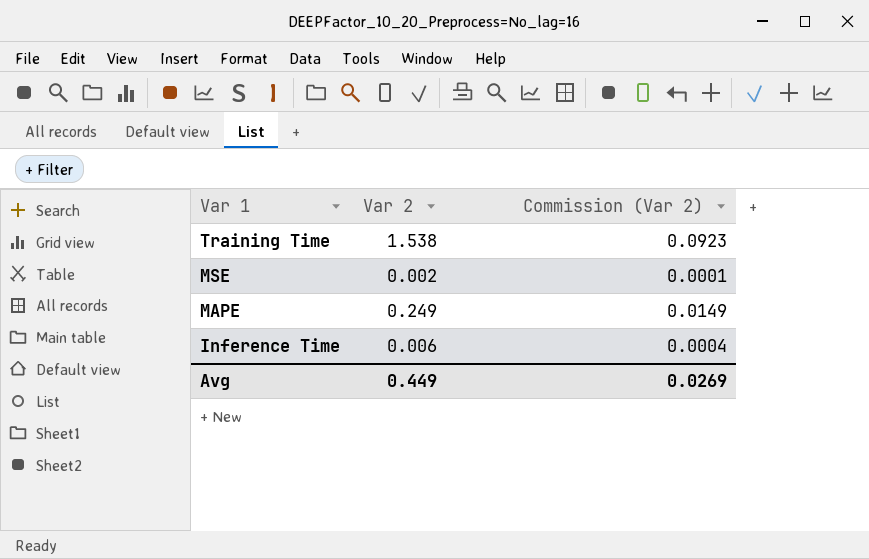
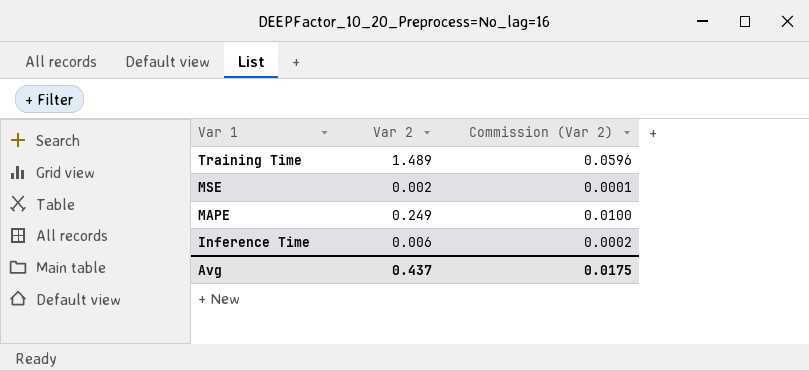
column Commission (Var 2) | formula: [Var 2] * 0.06 -> [Var 2] * 0.04
Training Time | Var 2: 1.538 -> 1.489
Avg | Var 2: 0.449 -> 0.437
Avg | Commission (Var 2): 0.0269 -> 0.0175

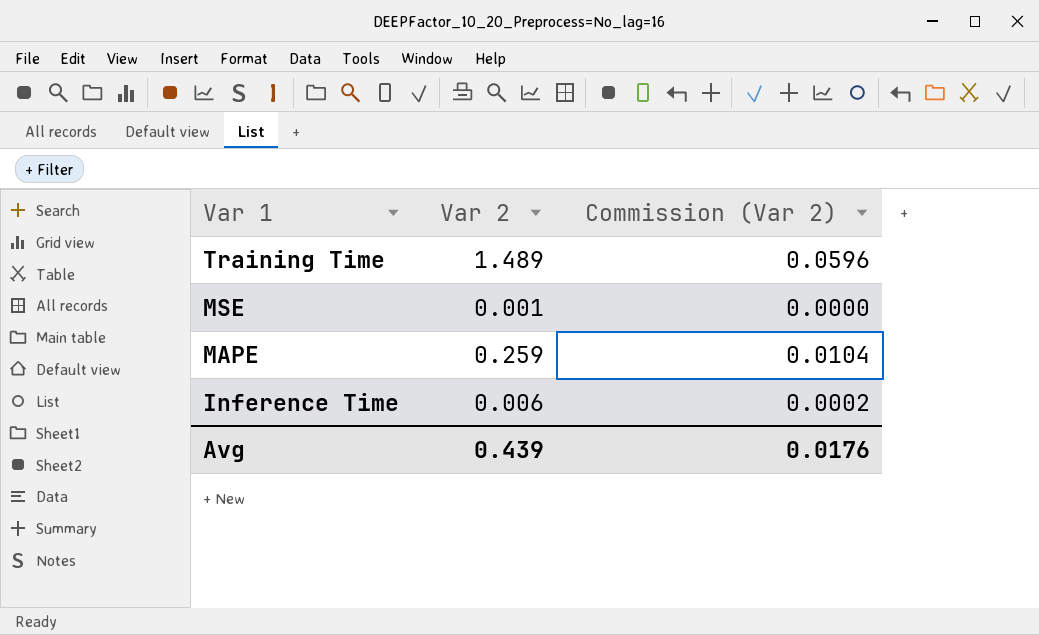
MSE | Var 2: 0.002 -> 0.001
MSE | Commission (Var 2): 0.0001 -> 0.0000
MAPE | Var 2: 0.249 -> 0.259
MAPE | Commission (Var 2): 0.0100 -> 0.0104
Avg | Var 2: 0.437 -> 0.439
Avg | Commission (Var 2): 0.0175 -> 0.0176

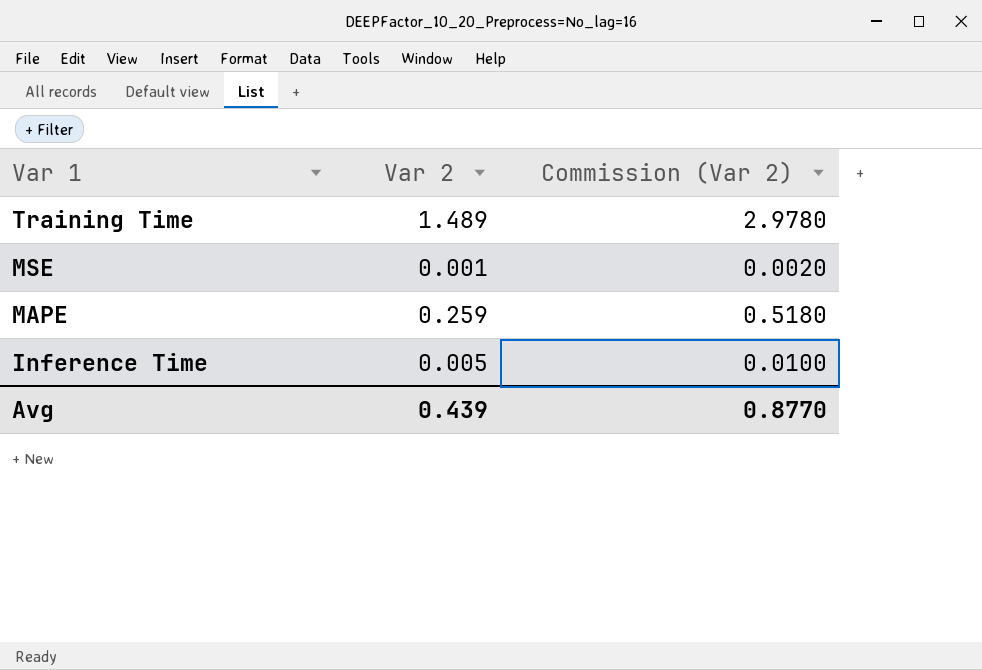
column Commission (Var 2) | formula: [Var 2] * 0.04 -> [Var 2] * 2
Inference Time | Var 2: 0.006 -> 0.005
Avg | Commission (Var 2): 0.0176 -> 0.8770

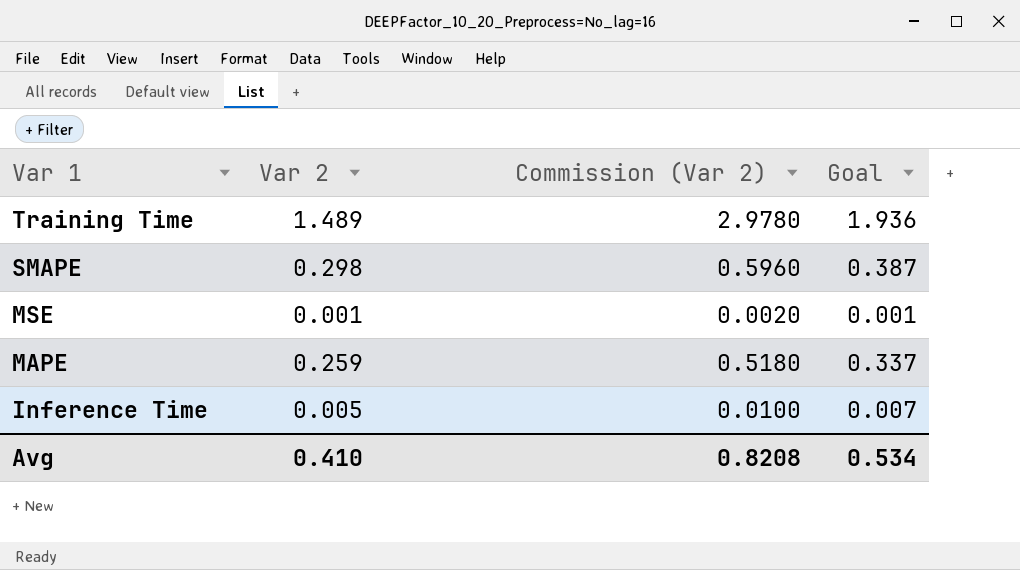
column Goal | formula: none -> [Var 2] * 1.3
row SMAPE: none -> 0.298 | 0.5960 | 0.387
Avg | Var 2: 0.439 -> 0.410
Avg | Commission (Var 2): 0.8770 -> 0.8208

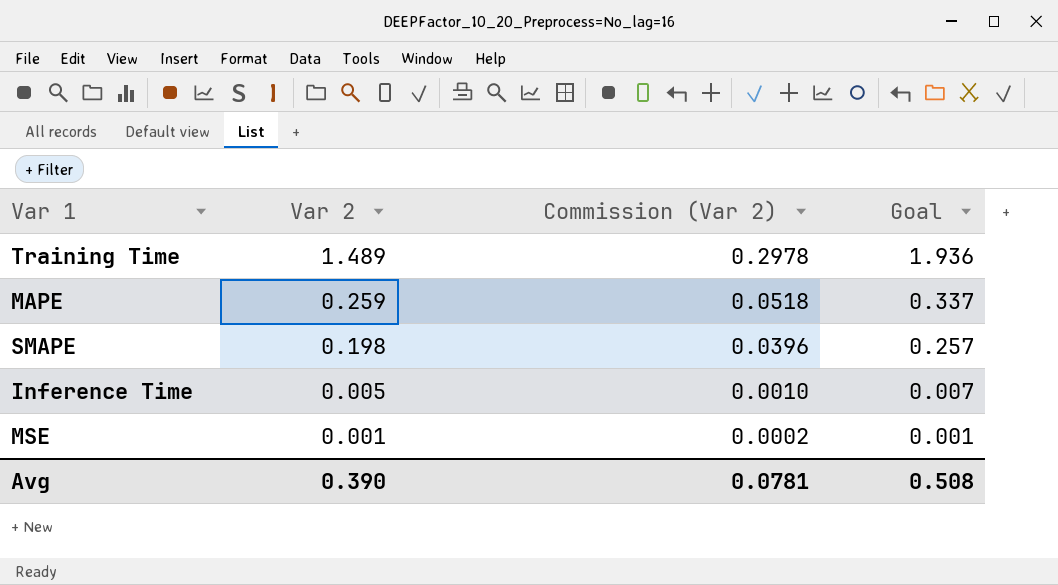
row order: Var 1 descending -> Var 2 descending
column Commission (Var 2) | formula: [Var 2] * 2 -> [Var 2] * 0.2
SMAPE | Var 2: 0.298 -> 0.198
SMAPE | Goal: 0.387 -> 0.257
Avg | Var 2: 0.410 -> 0.390
Avg | Commission (Var 2): 0.8208 -> 0.0781
Avg | Goal: 0.534 -> 0.508

